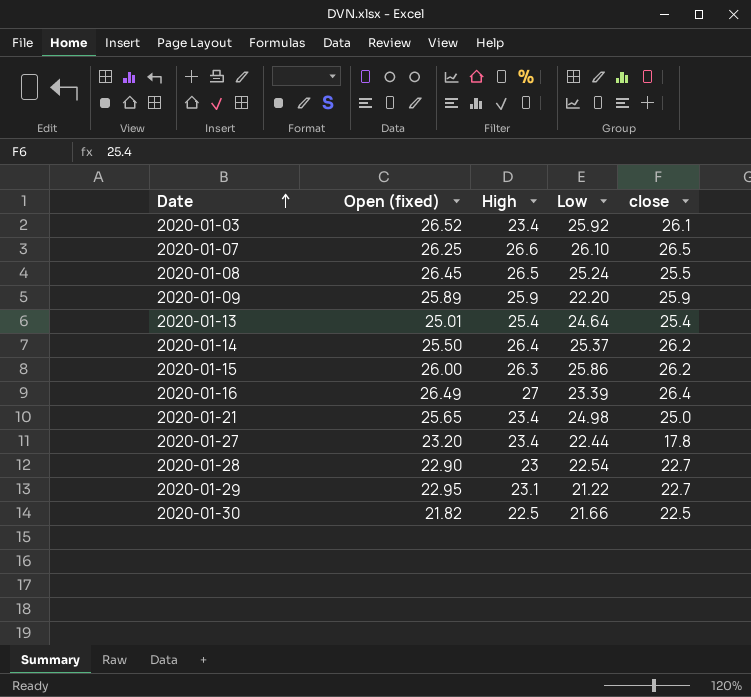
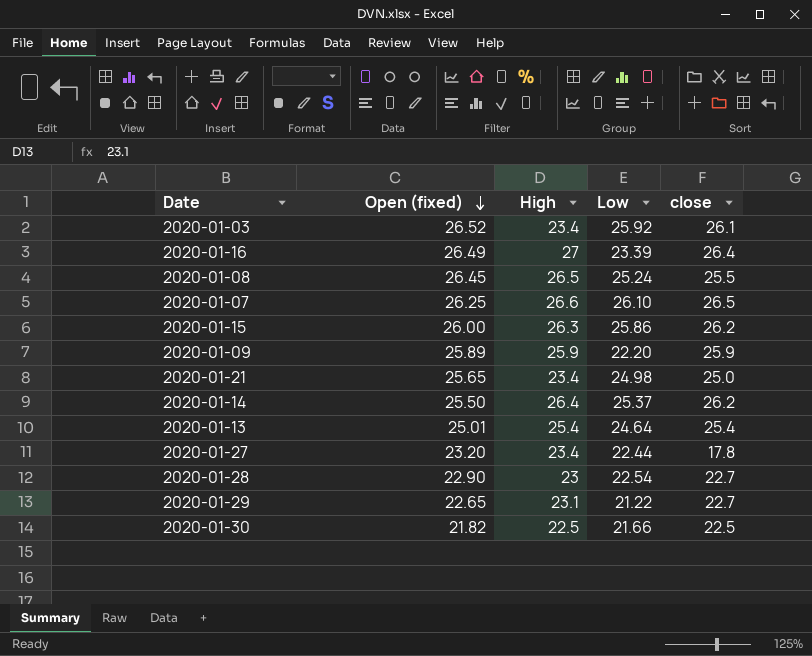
row order: Date ascending -> Open (fixed) descending
2020-01-29 | Open (fixed): 22.95 -> 22.65

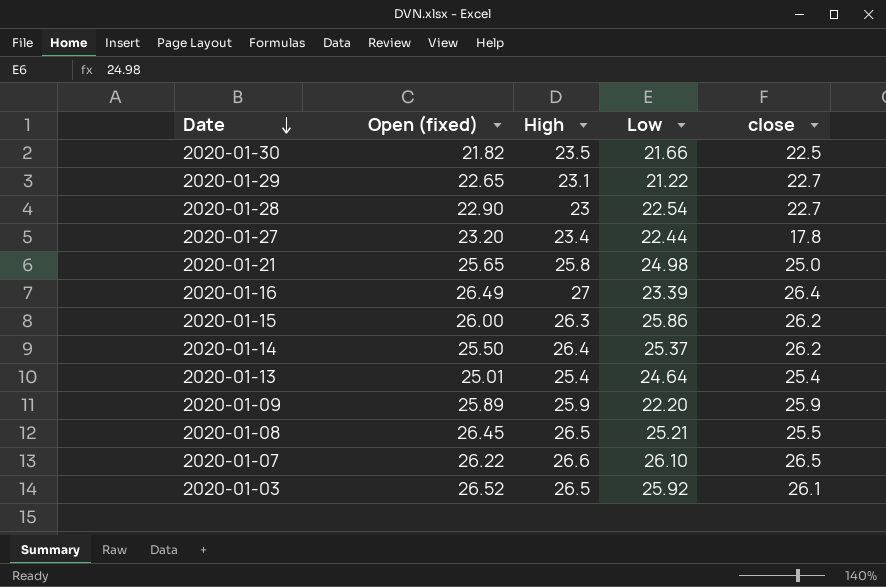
row order: Open (fixed) descending -> Date descending
2020-01-30 | High: 22.5 -> 23.5
2020-01-21 | High: 23.4 -> 25.8
2020-01-08 | Low: 25.24 -> 25.21
2020-01-07 | Open (fixed): 26.25 -> 26.22
2020-01-03 | High: 23.4 -> 26.5

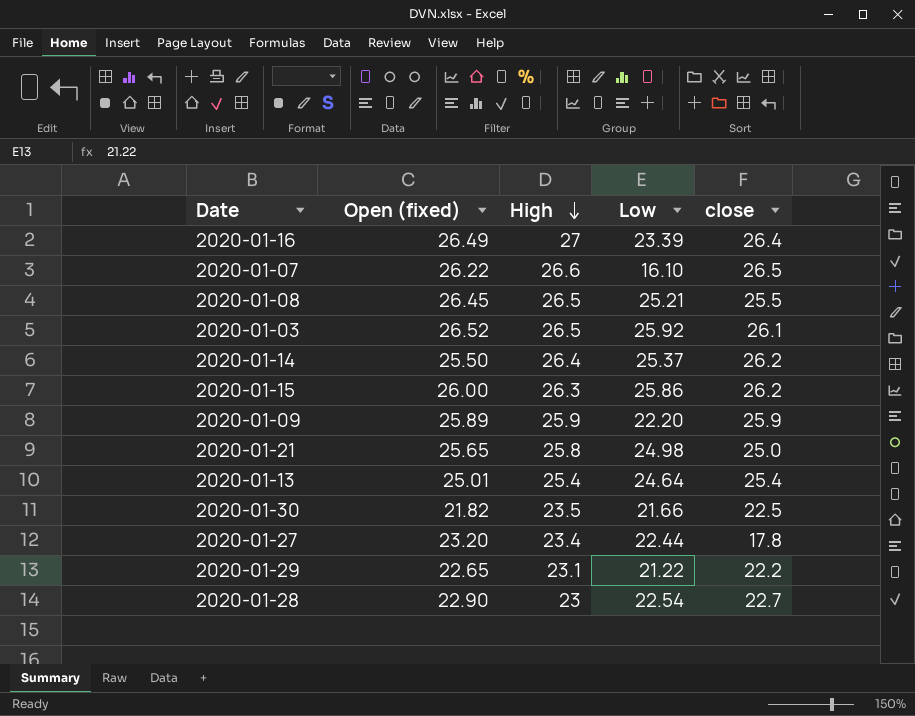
row order: Date descending -> High descending
2020-01-07 | Low: 26.10 -> 16.10
2020-01-29 | close: 22.7 -> 22.2

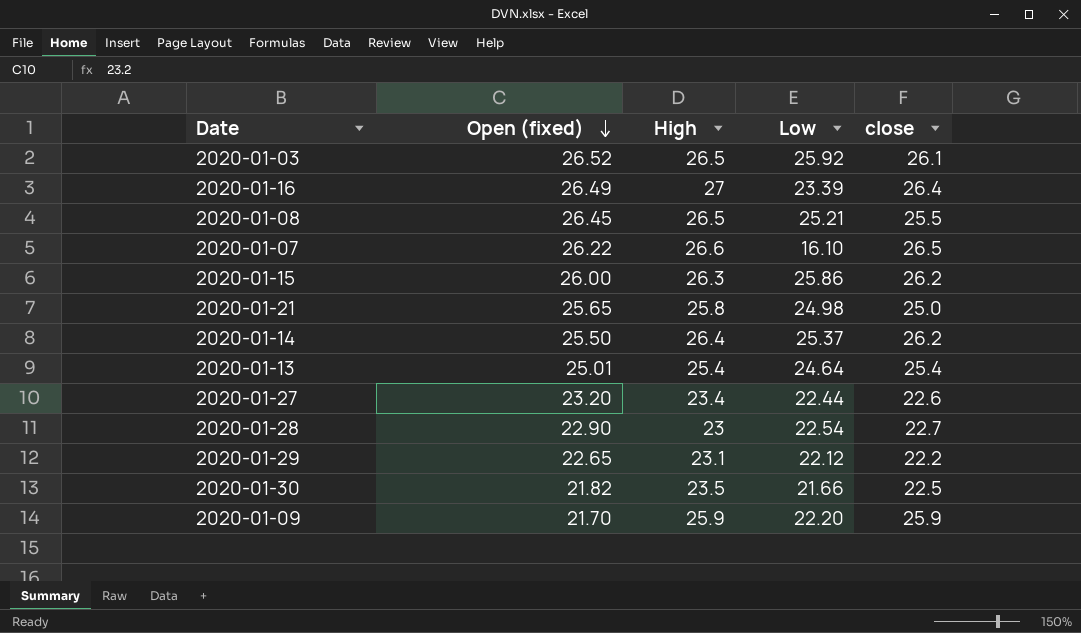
row order: High descending -> Open (fixed) descending
2020-01-27 | close: 17.8 -> 22.6
2020-01-29 | Low: 21.22 -> 22.12
2020-01-09 | Open (fixed): 25.89 -> 21.70

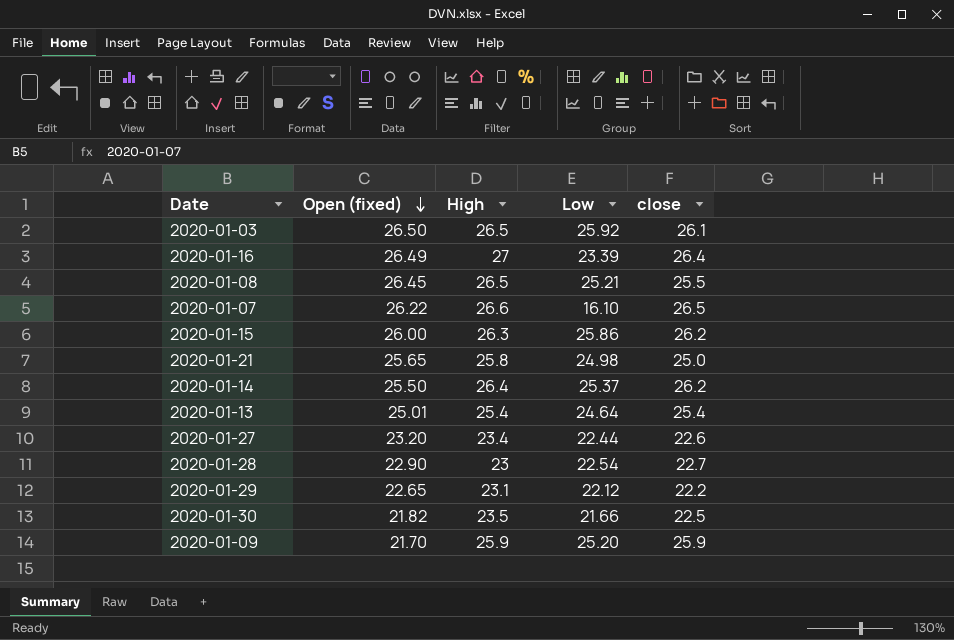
2020-01-03 | Open (fixed): 26.52 -> 26.50
2020-01-09 | Low: 22.20 -> 25.20

